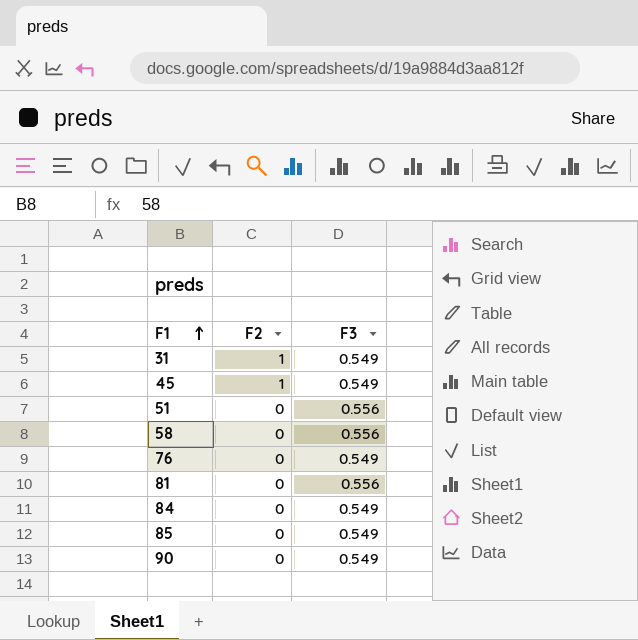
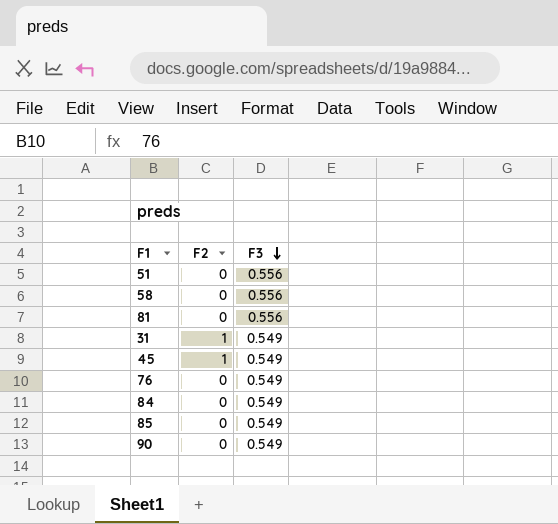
row order: F1 ascending -> F3 descending

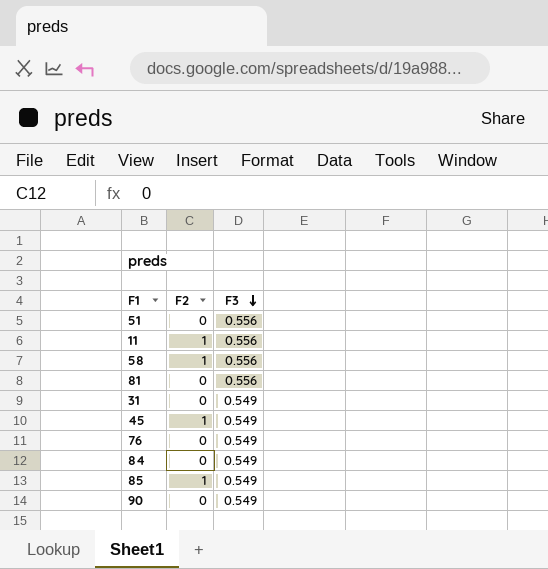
row 11: none -> 1 | 0.556
58 | F2: 0 -> 1
31 | F2: 1 -> 0
85 | F2: 0 -> 1

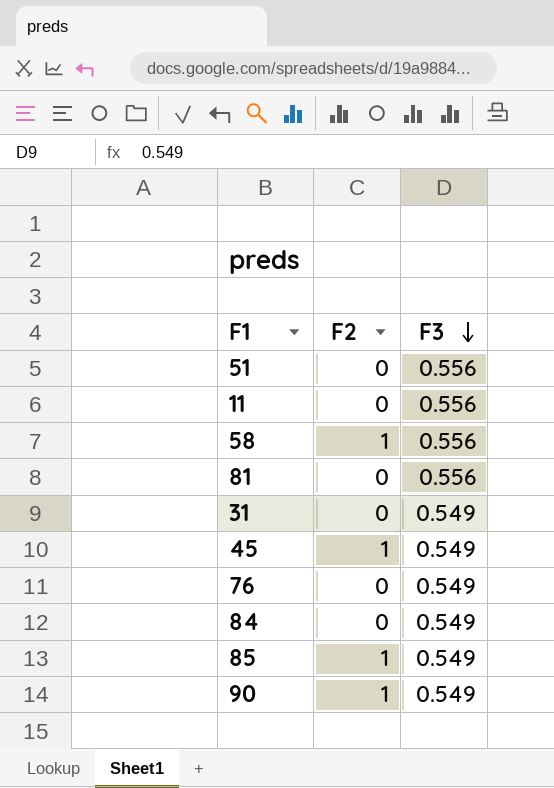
11 | F2: 1 -> 0
90 | F2: 0 -> 1

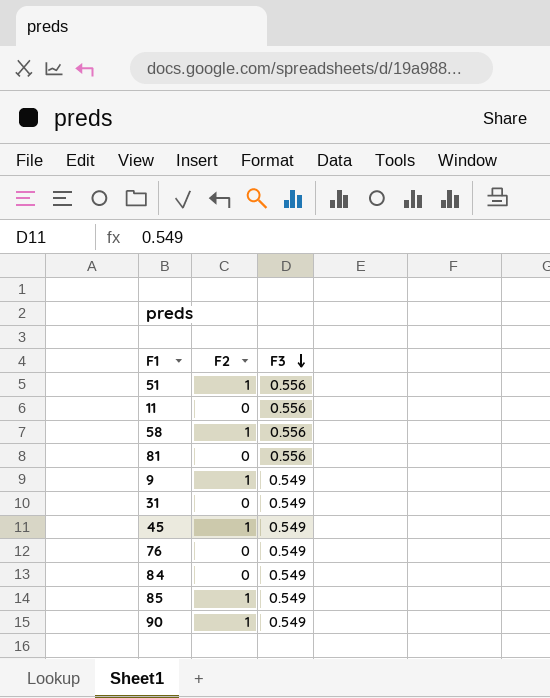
51 | F2: 0 -> 1
row 9: none -> 1 | 0.549

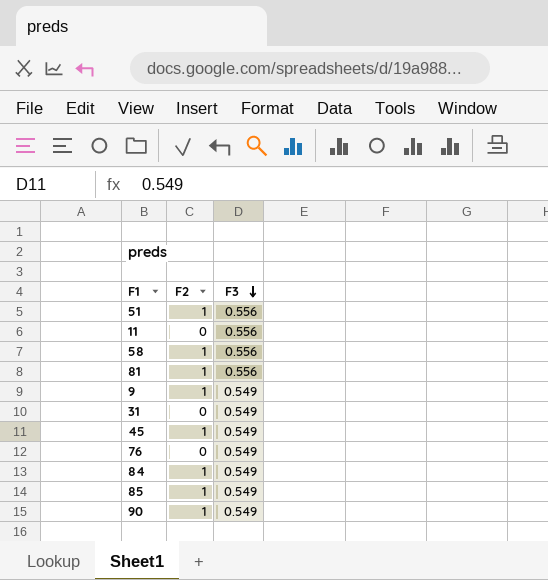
81 | F2: 0 -> 1
84 | F2: 0 -> 1

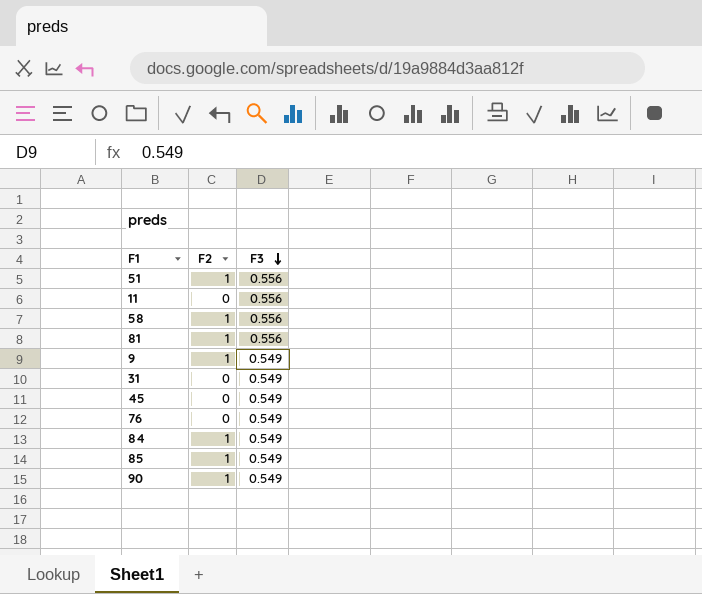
45 | F2: 1 -> 0

